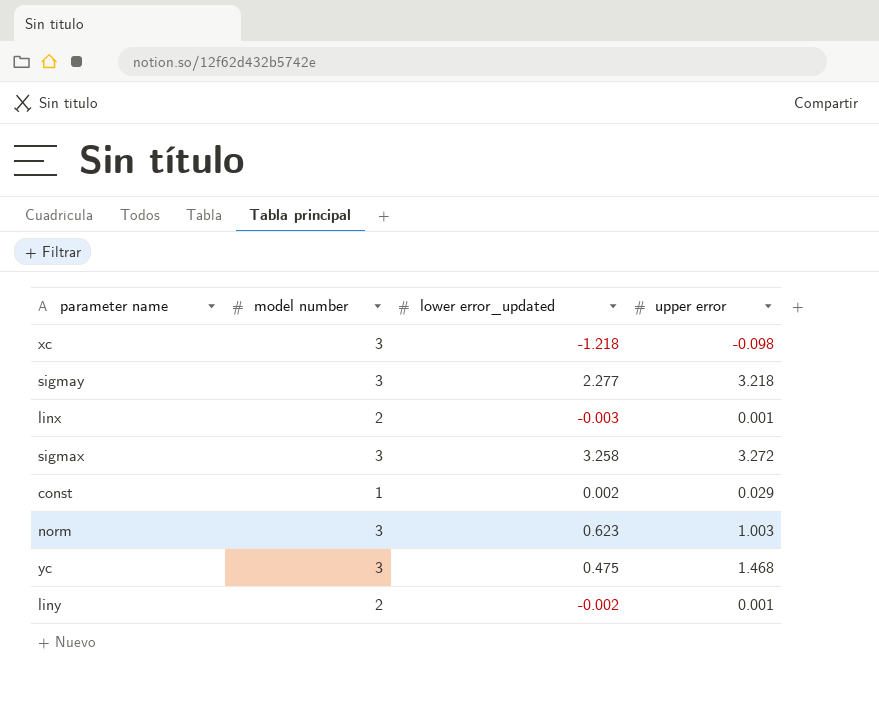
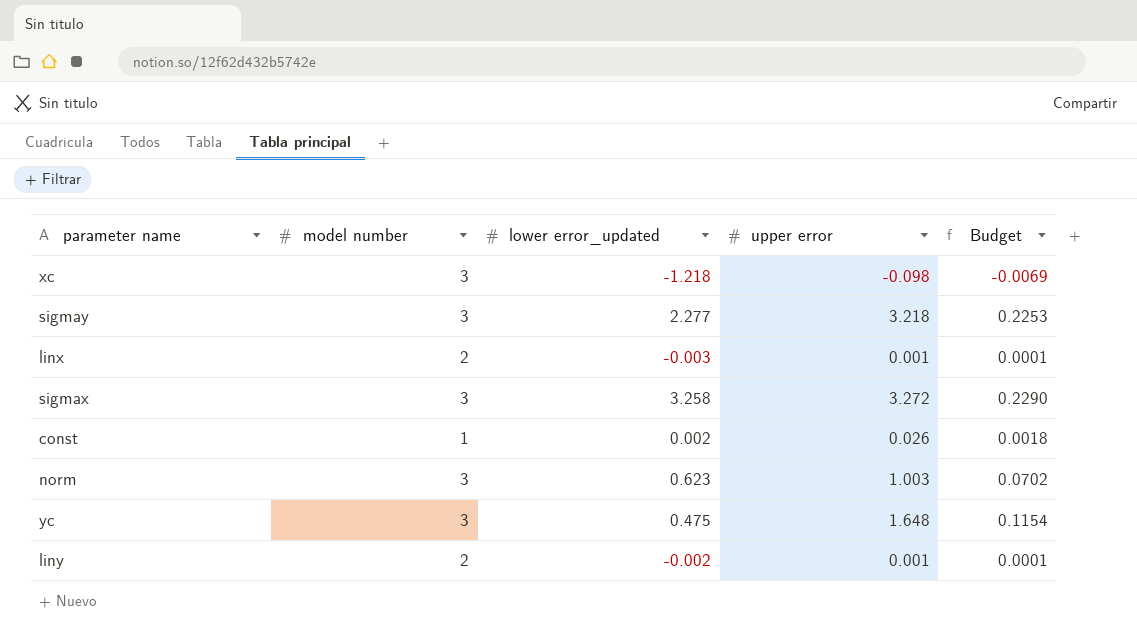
column Budget | formula: none -> [upper error] * 0.07
const | upper error: 0.029 -> 0.026
yc | upper error: 1.468 -> 1.648

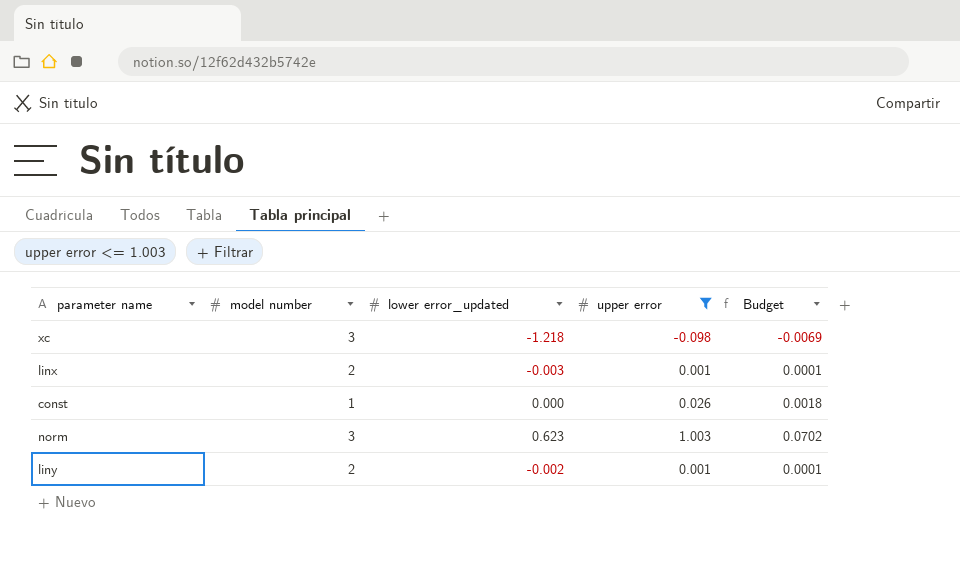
filter: none -> upper error <= 1.003
const | lower error_updated: 0.002 -> 0.000

